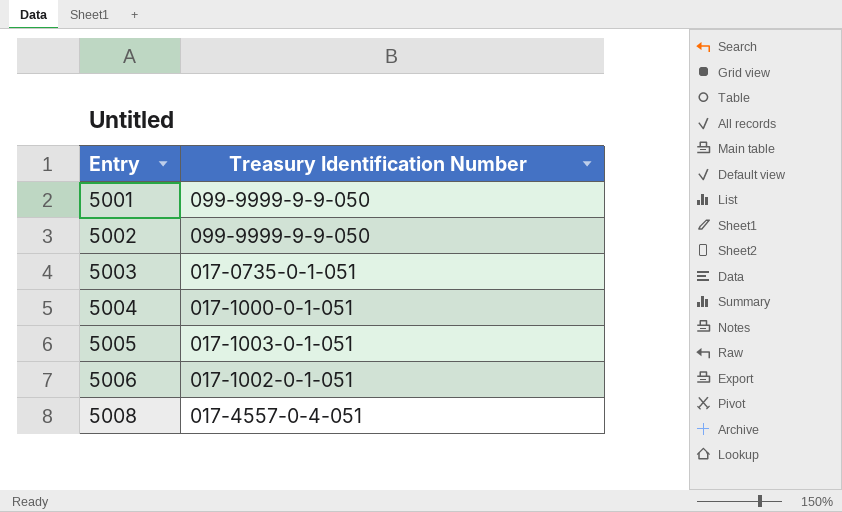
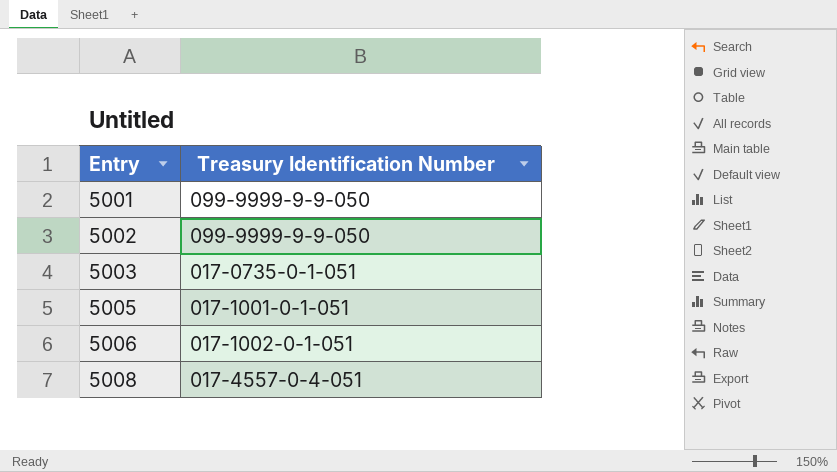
row 5004: 017-1000-0-1-051 -> none
5005 | Treasury Identification Number: 017-1003-0-1-051 -> 017-1001-0-1-051

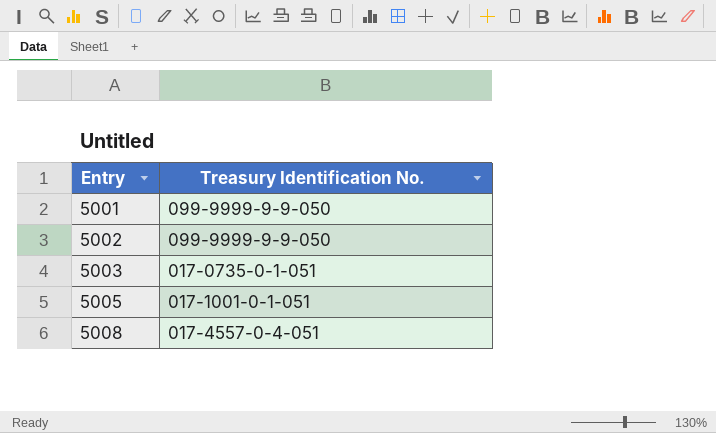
column name: Treasury Identification Number -> Treasury Identification No.
row 5006: 017-1002-0-1-051 -> none

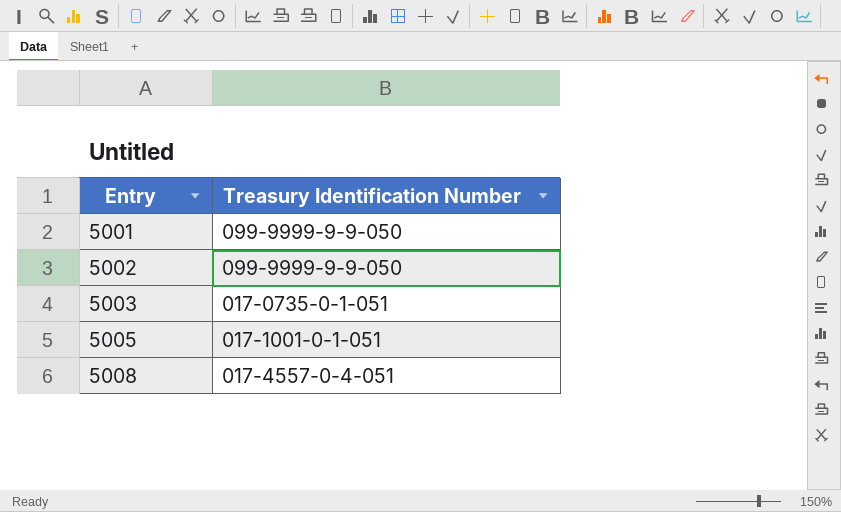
column name: Treasury Identification No. -> Treasury Identification Number

